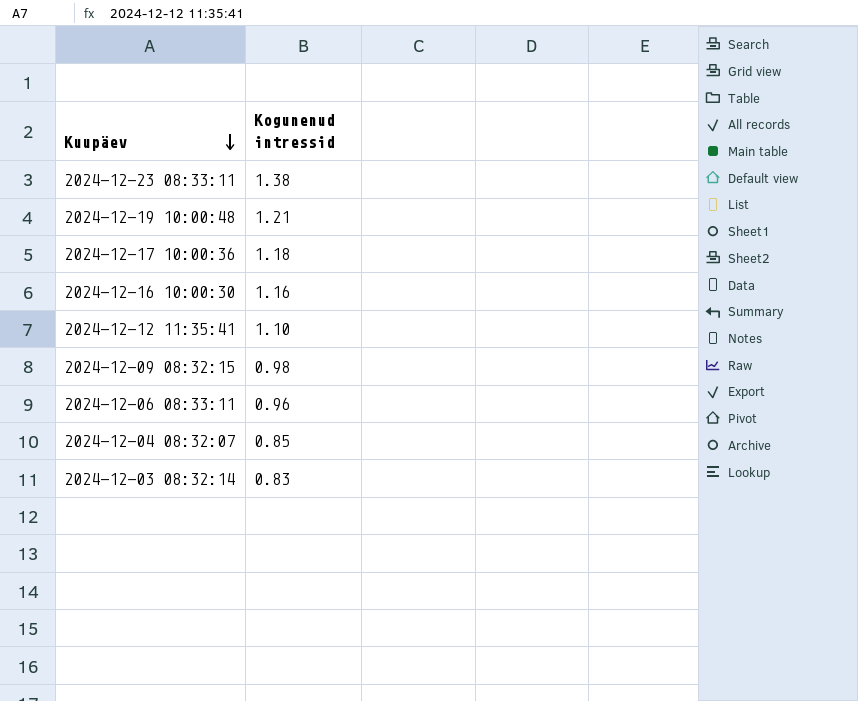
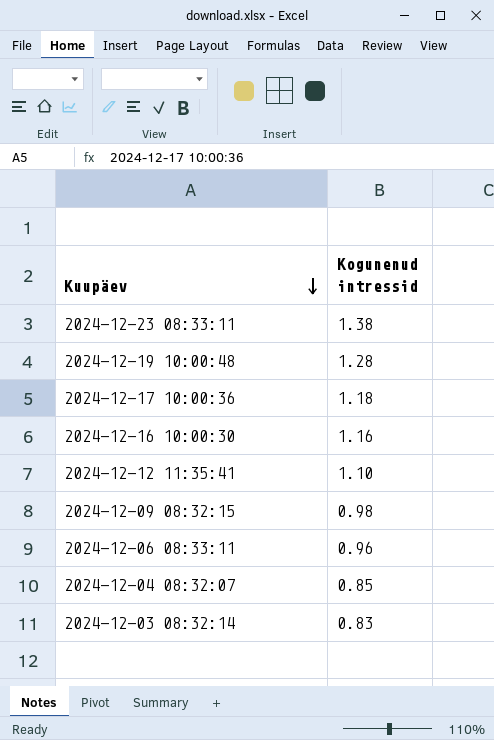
2024-12-19 10:00:48 | Kogunenud intressid: 1.21 -> 1.28

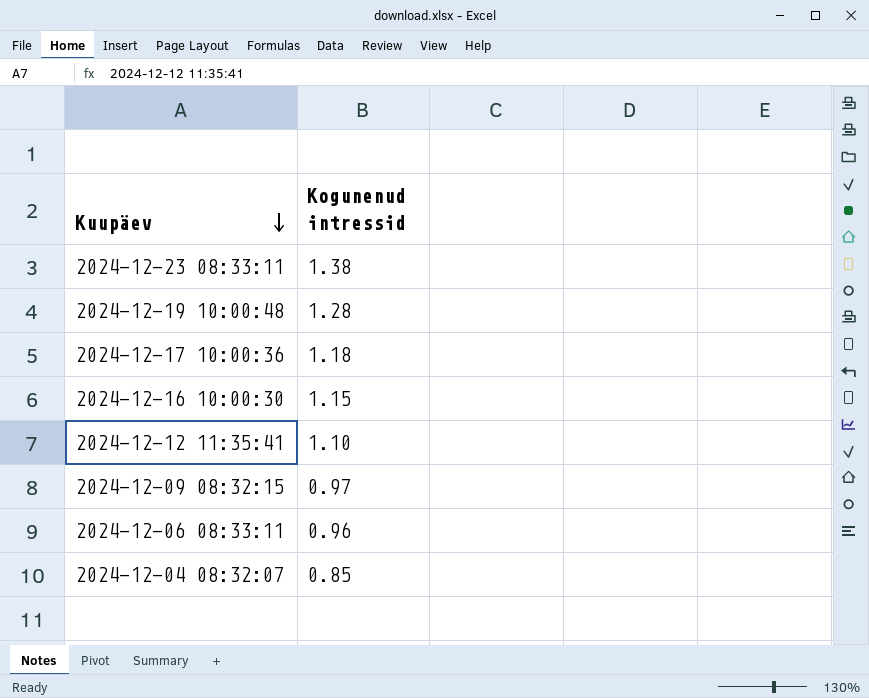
row 2024-12-03 08:32:14: 0.83 -> none
2024-12-16 10:00:30 | Kogunenud intressid: 1.16 -> 1.15
2024-12-09 08:32:15 | Kogunenud intressid: 0.98 -> 0.97

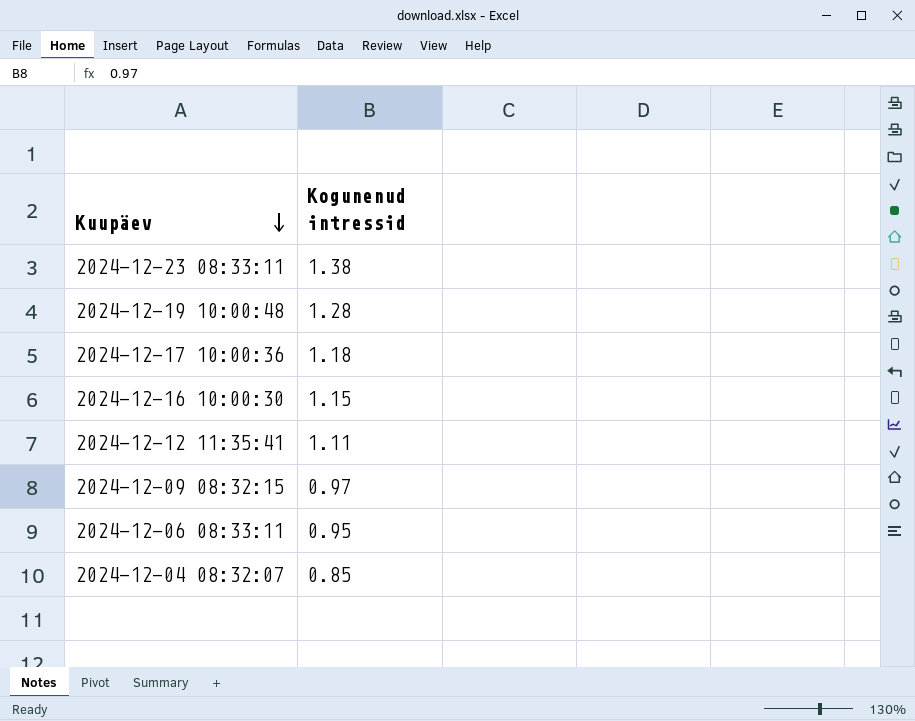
2024-12-12 11:35:41 | Kogunenud intressid: 1.10 -> 1.11
2024-12-06 08:33:11 | Kogunenud intressid: 0.96 -> 0.95

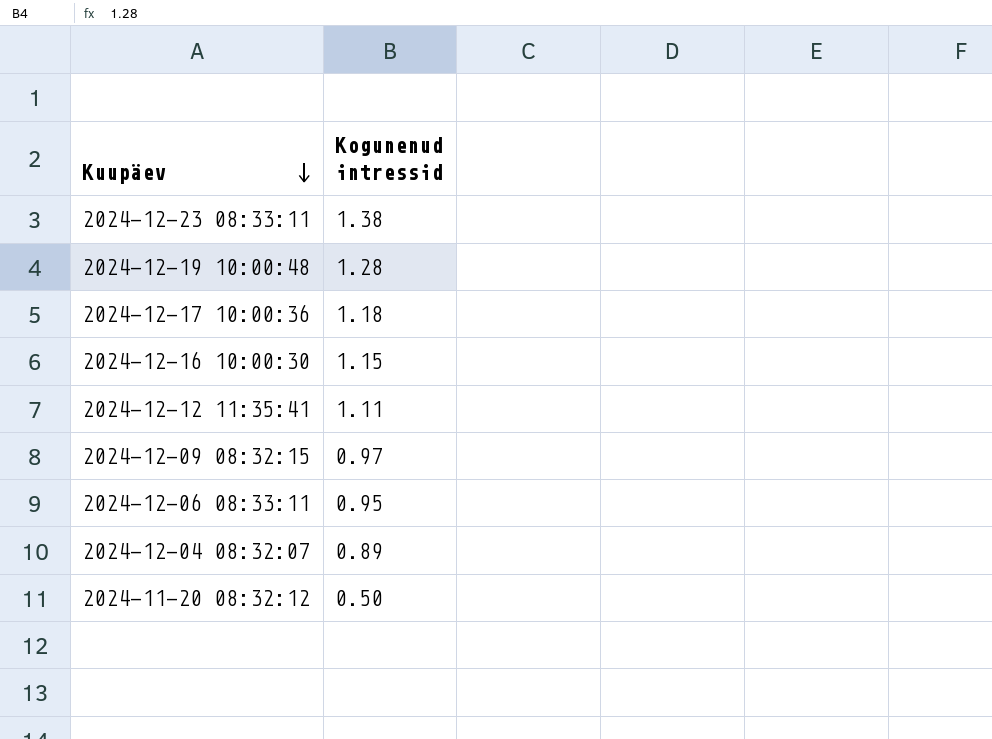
2024-12-04 08:32:07 | Kogunenud intressid: 0.85 -> 0.89
row 2024-11-20 08:32:12: none -> 0.50

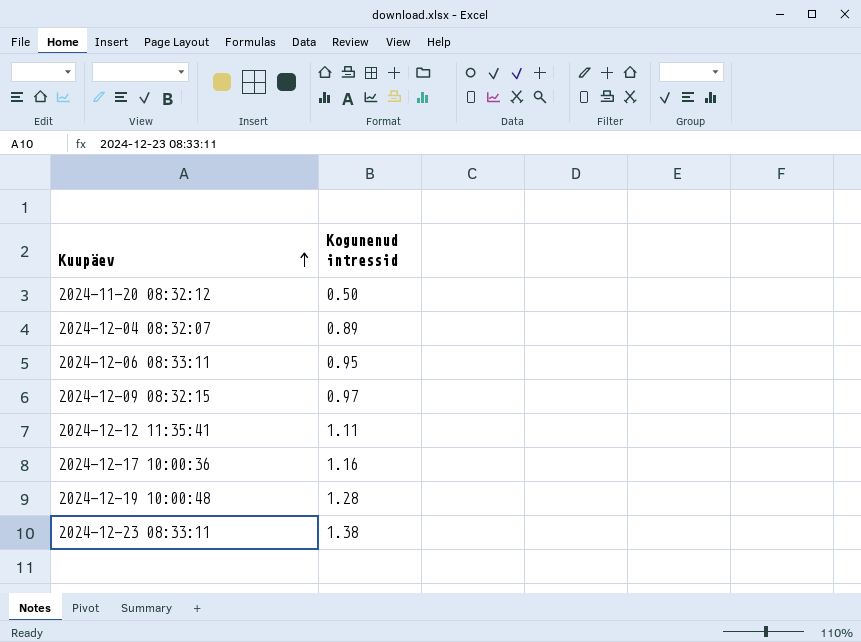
row order: Kuupäev descending -> Kuupäev ascending
row 2024-12-16 10:00:30: 1.15 -> none
2024-12-17 10:00:36 | Kogunenud intressid: 1.18 -> 1.16

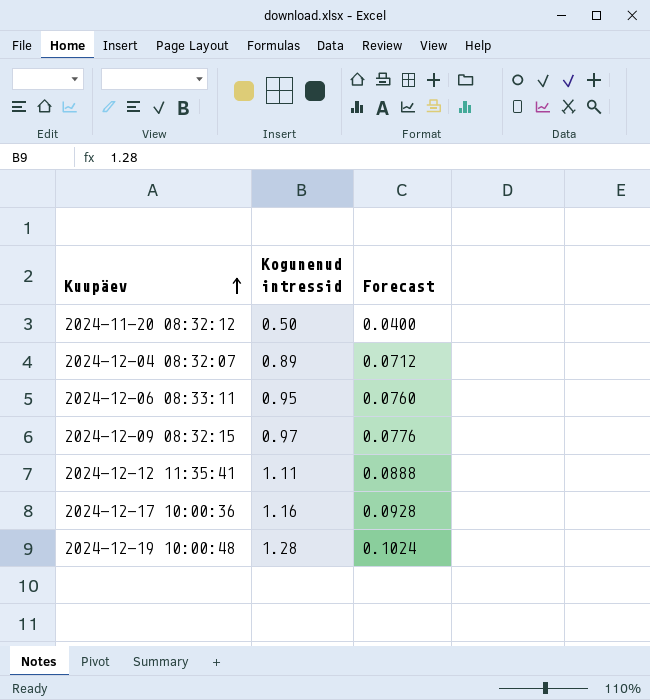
column Forecast | formula: none -> [Kogunenud intressid] * 0.08
row 2024-12-23 08:33:11: 1.38 -> none

